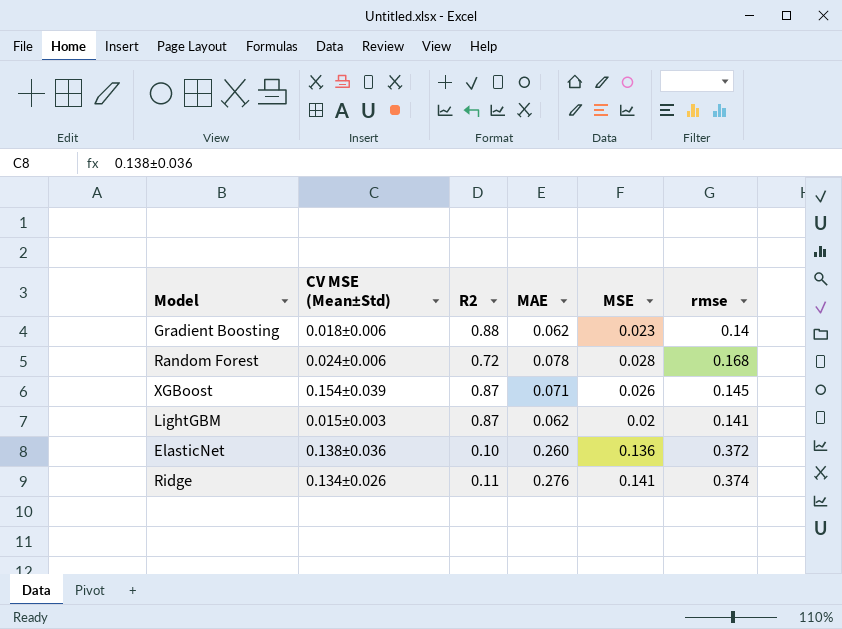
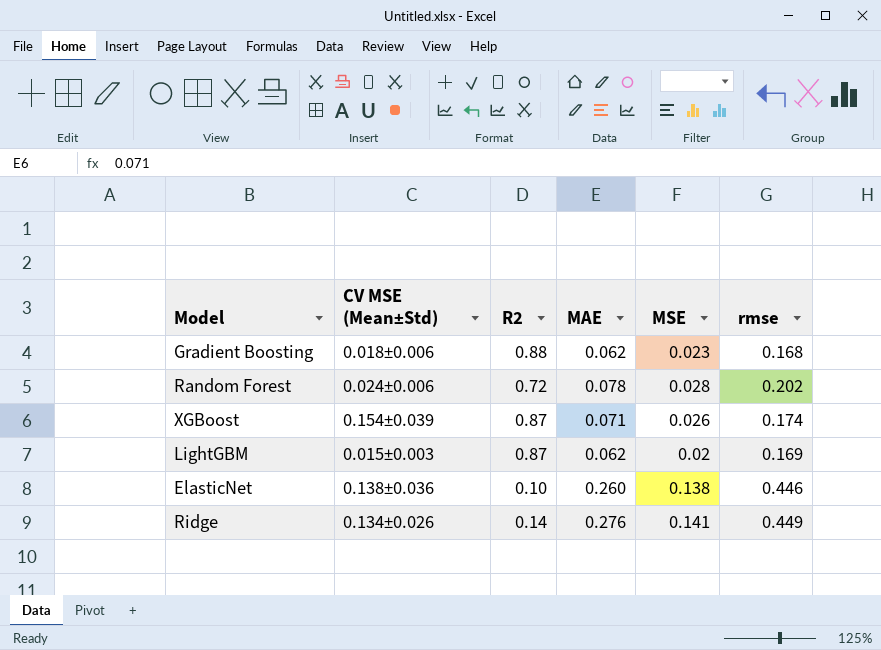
Gradient Boosting | rmse: 0.14 -> 0.168
Random Forest | rmse: 0.168 -> 0.202
XGBoost | rmse: 0.145 -> 0.174
LightGBM | rmse: 0.141 -> 0.169
ElasticNet | MSE: 0.136 -> 0.138
ElasticNet | rmse: 0.372 -> 0.446
Ridge | R2: 0.11 -> 0.14
Ridge | rmse: 0.374 -> 0.449

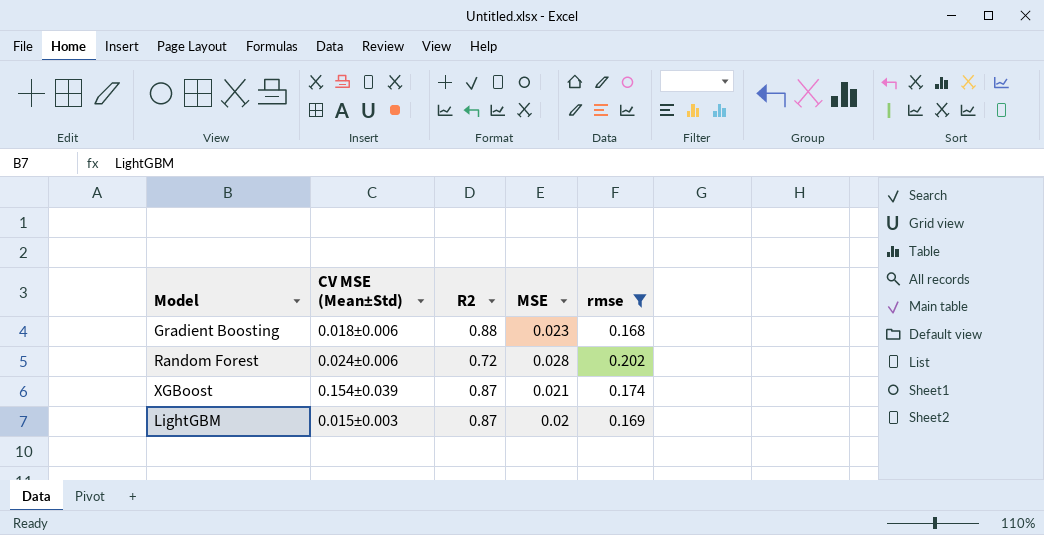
filter: none -> rmse <= 0.202
column MAE | position: 4 -> none
XGBoost | MSE: 0.026 -> 0.021

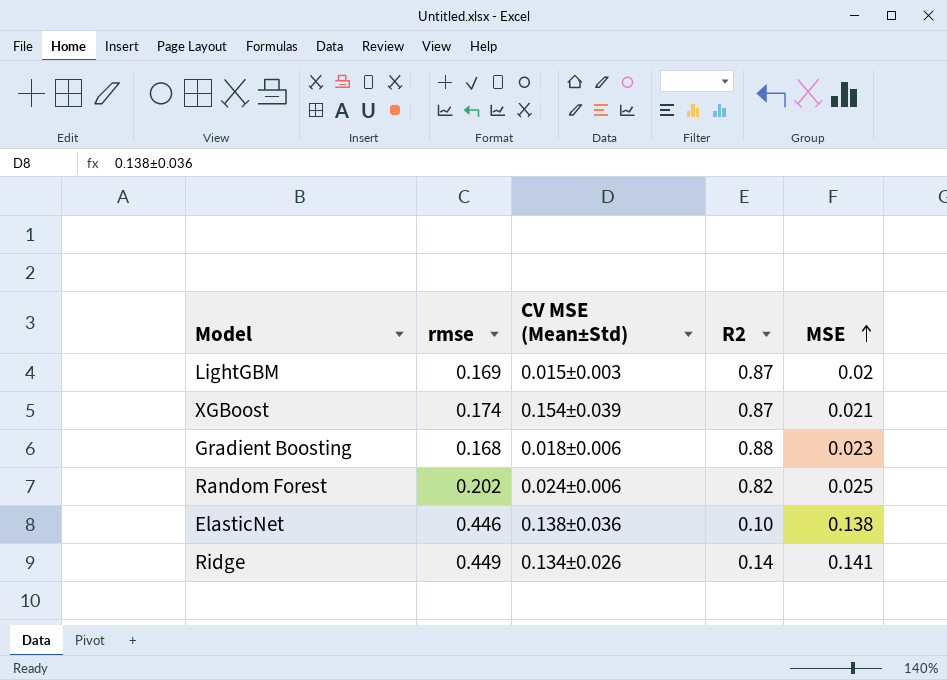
filter: rmse <= 0.202 -> none
row order: none -> MSE ascending
column rmse | position: 5 -> 2
Random Forest | R2: 0.72 -> 0.82
Random Forest | MSE: 0.028 -> 0.025

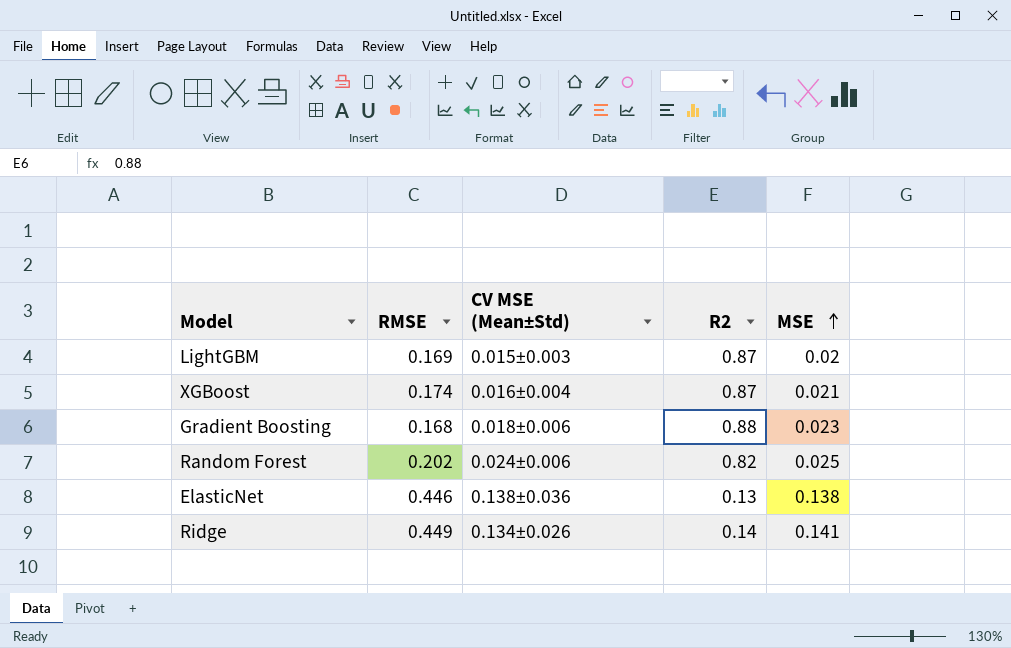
column name: rmse -> RMSE
XGBoost | CV MSE (Mean±Std): 0.154±0.039 -> 0.016±0.004
ElasticNet | R2: 0.10 -> 0.13

